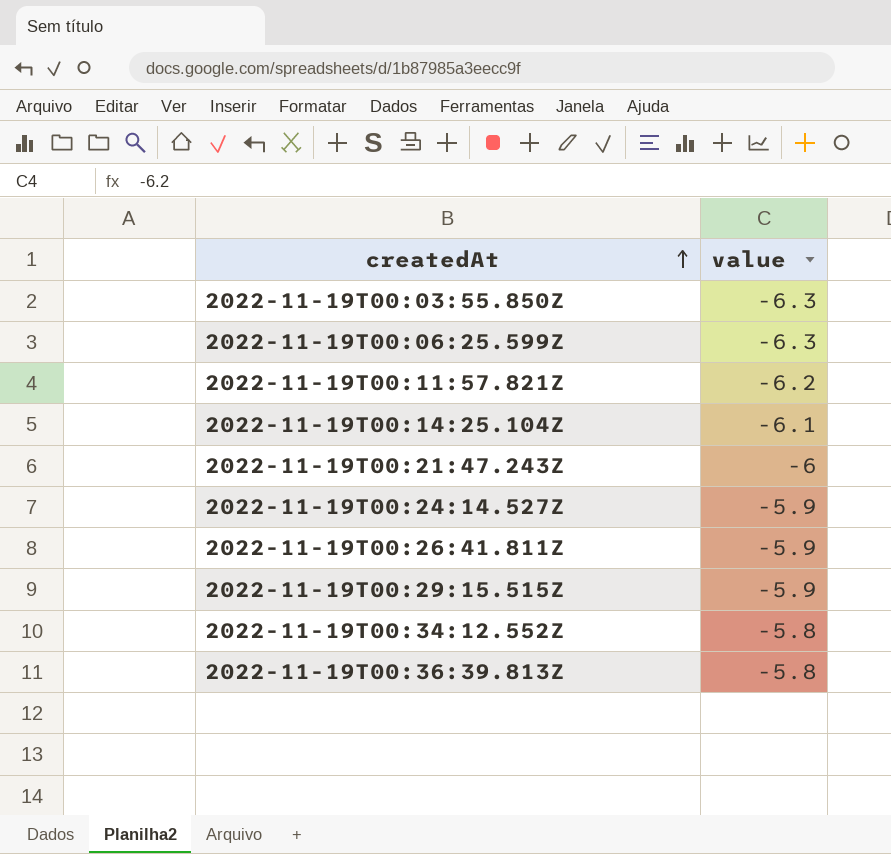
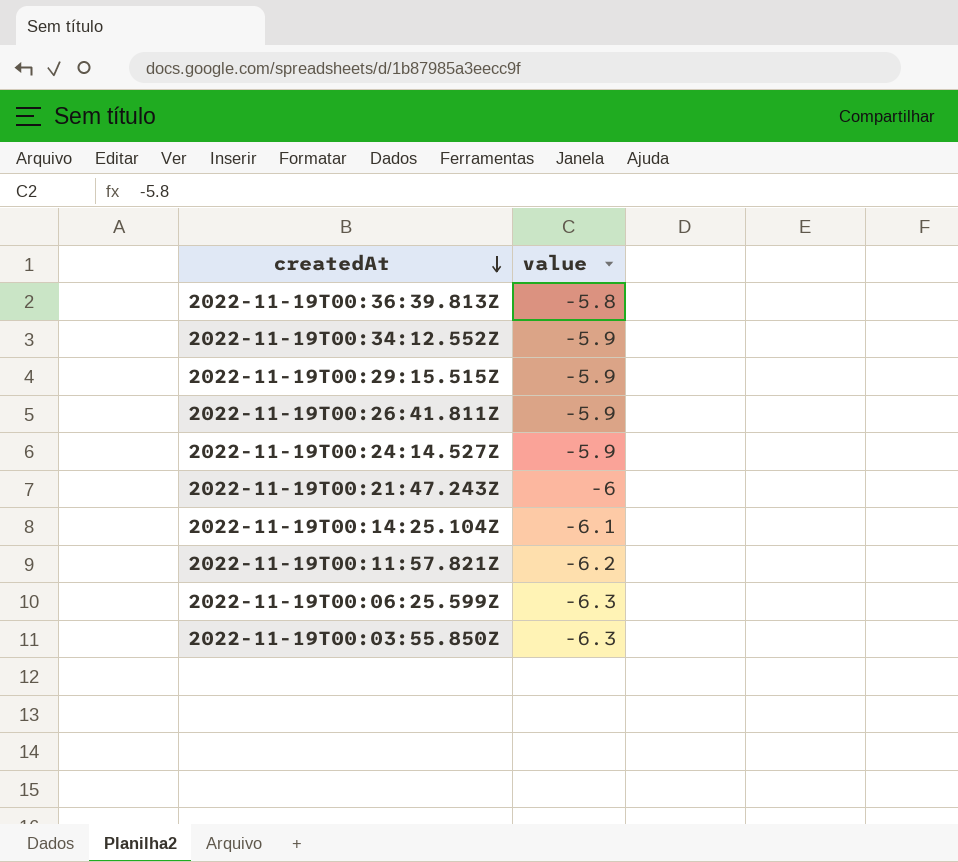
row order: createdAt ascending -> createdAt descending
2022-11-19T00:34:12.552Z | value: -5.8 -> -5.9

